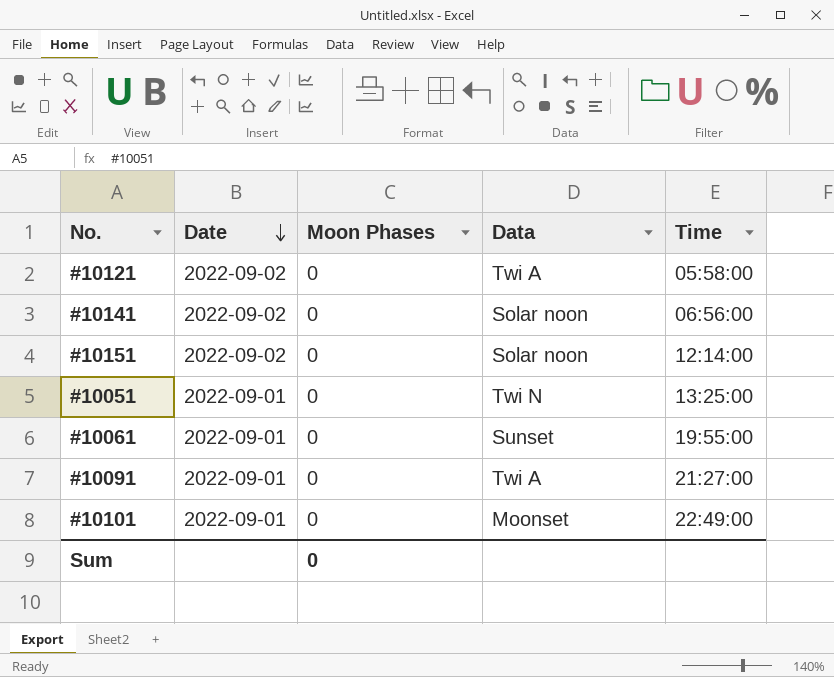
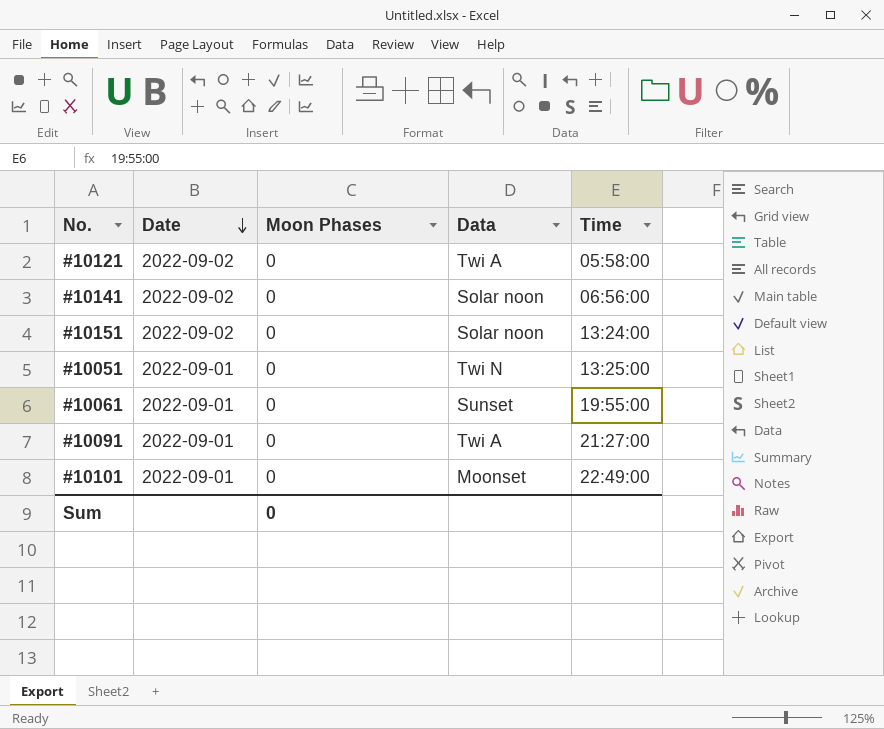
#10151 | Time: 12:14:00 -> 13:24:00

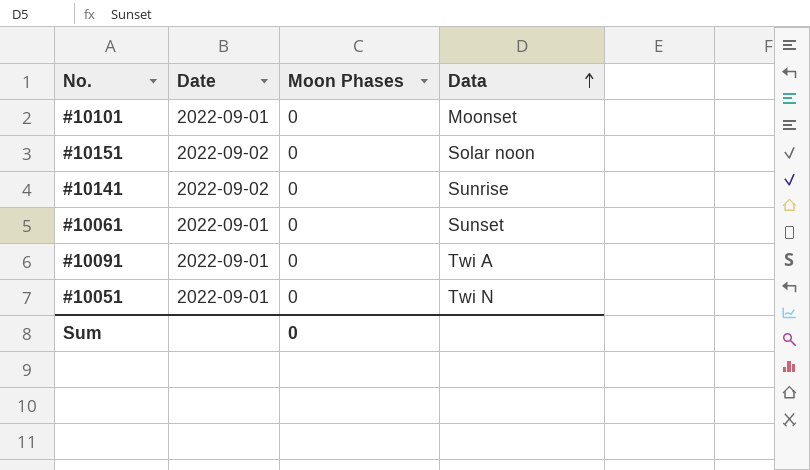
row order: Date descending -> Data ascending
column Time | position: 5 -> none
row #10121: 2022-09-02 | 0 | Twi A | 05:58:00 -> none
#10141 | Data: Solar noon -> Sunrise

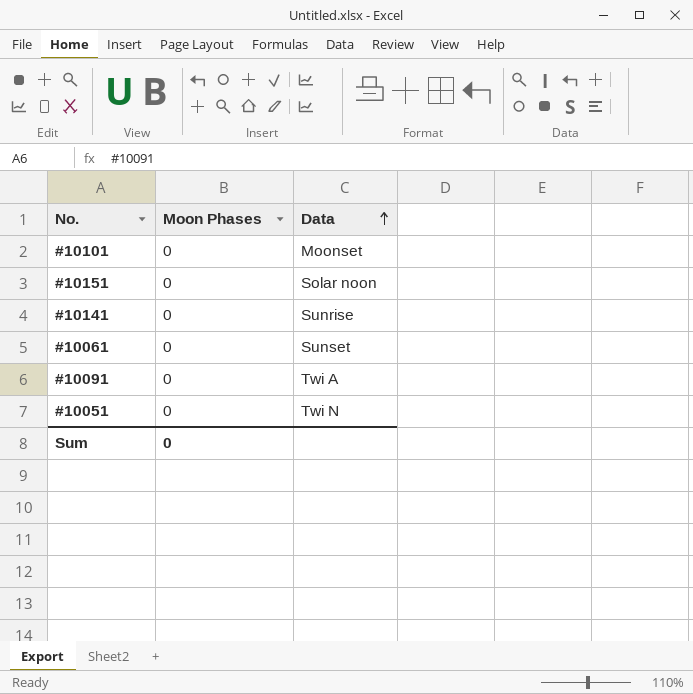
column Date | position: 2 -> none

